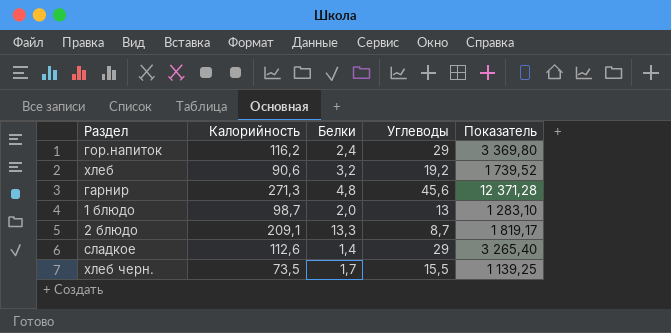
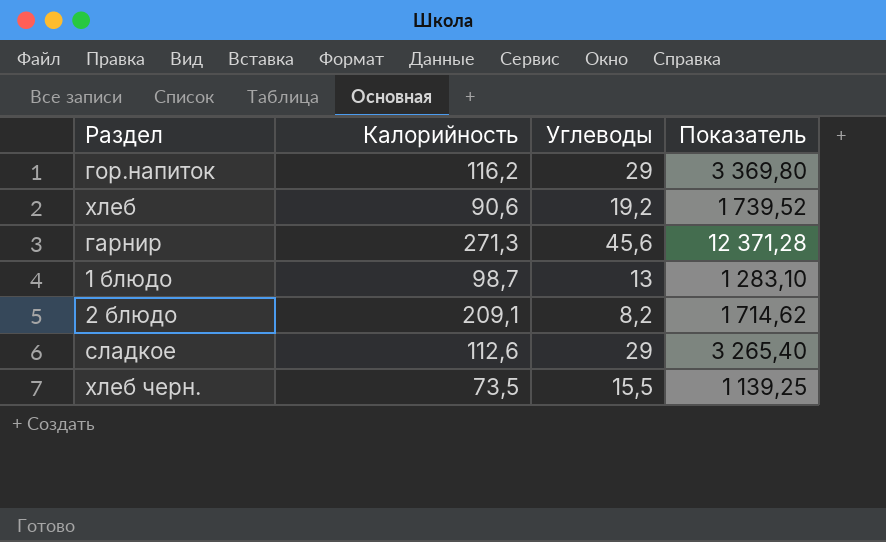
column Белки | position: 3 -> none
2 блюдо | Углеводы: 8,7 -> 8,2
2 блюдо | Показатель: 1 819,17 -> 1 714,62

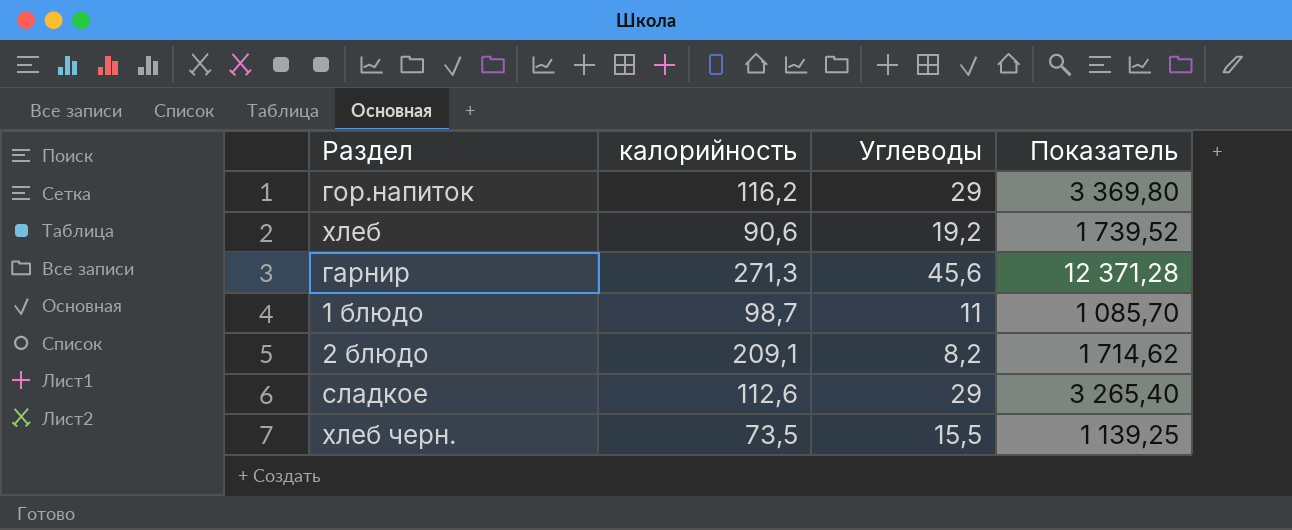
column name: Калорийность -> калорийность
1 блюдо | Углеводы: 13 -> 11
1 блюдо | Показатель: 1 283,10 -> 1 085,70

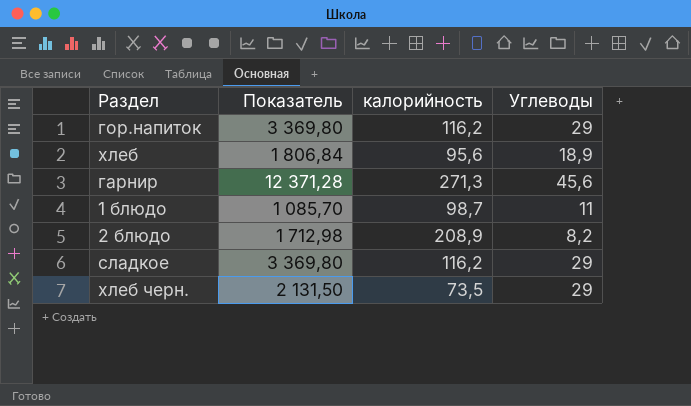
column Показатель | position: 4 -> 2
хлеб | Показатель: 1 739,52 -> 1 806,84
хлеб | калорийность: 90,6 -> 95,6
хлеб | Углеводы: 19,2 -> 18,9
2 блюдо | Показатель: 1 714,62 -> 1 712,98
2 блюдо | калорийность: 209,1 -> 208,9
сладкое | Показатель: 3 265,40 -> 3 369,80
сладкое | калорийность: 112,6 -> 116,2
хлеб черн. | Показатель: 1 139,25 -> 2 131,50
хлеб черн. | Углеводы: 15,5 -> 29

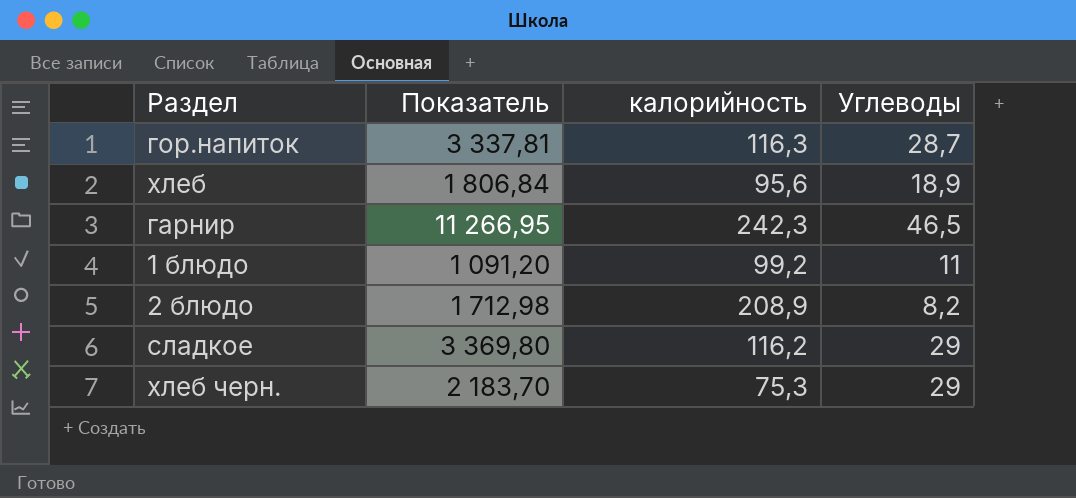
гор.напиток | Показатель: 3 369,80 -> 3 337,81
гор.напиток | калорийность: 116,2 -> 116,3
гор.напиток | Углеводы: 29 -> 28,7
гарнир | Показатель: 12 371,28 -> 11 266,95
гарнир | калорийность: 271,3 -> 242,3
гарнир | Углеводы: 45,6 -> 46,5
1 блюдо | Показатель: 1 085,70 -> 1 091,20
1 блюдо | калорийность: 98,7 -> 99,2
хлеб черн. | Показатель: 2 131,50 -> 2 183,70
хлеб черн. | калорийность: 73,5 -> 75,3

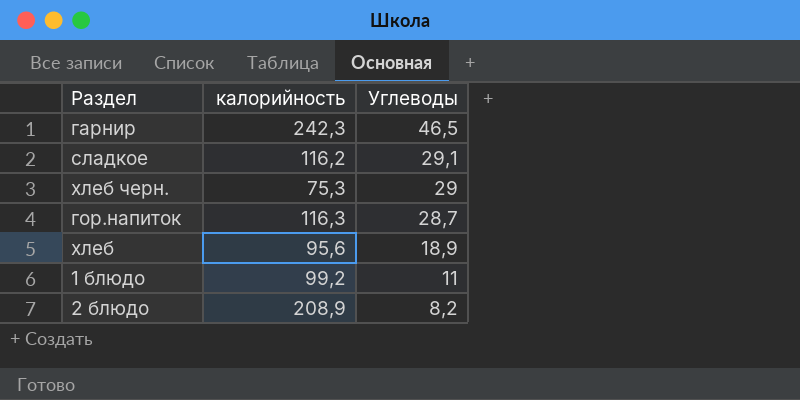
row order: none -> Углеводы descending
column Показатель | formula: [калорийность] * [Углеводы] -> none
сладкое | Углеводы: 29 -> 29,1

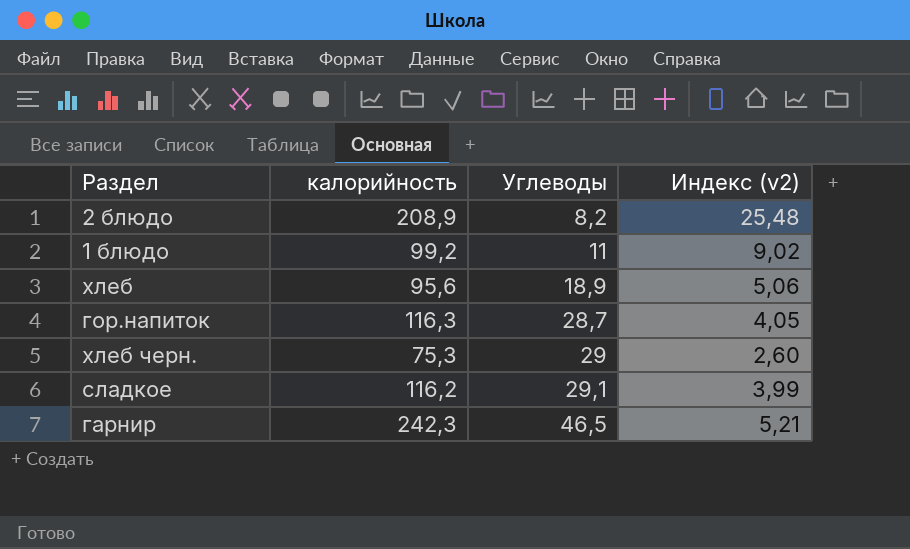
row order: Углеводы descending -> Углеводы ascending
column Индекс (v2) | formula: none -> [калорийность] / [Углеводы]

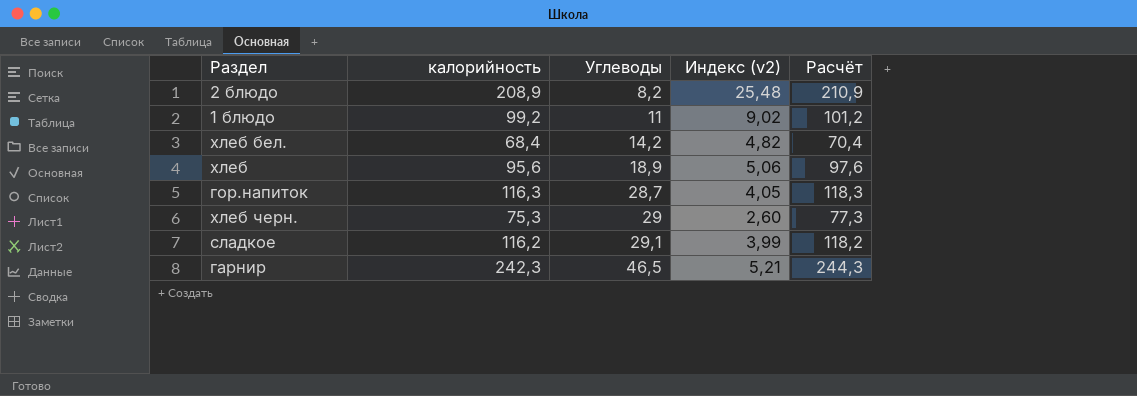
column Расчёт | formula: none -> [калорийность] + 2
row хлеб бел.: none -> 68,4 | 14,2 | 4,82 | 70,4

